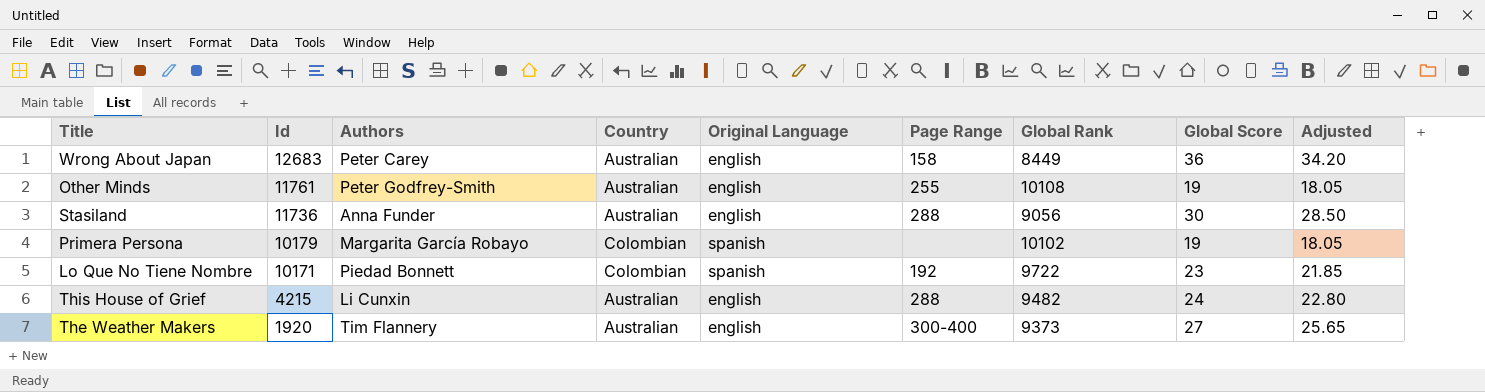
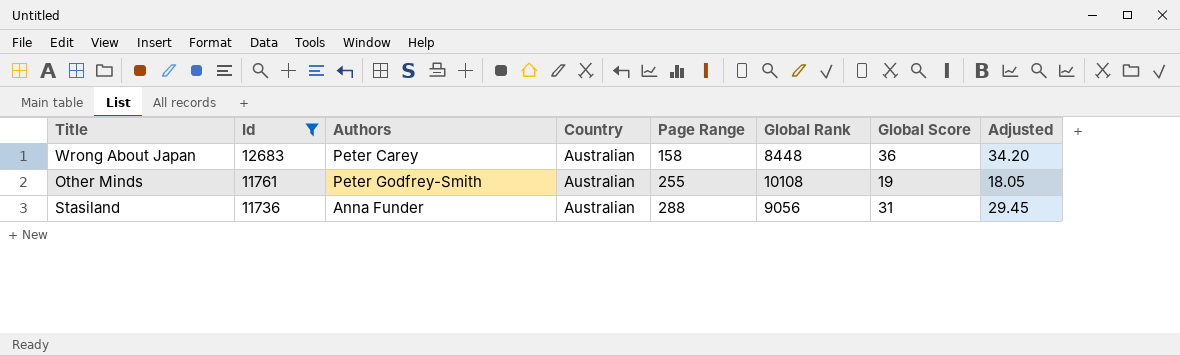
filter: none -> Id >= 11736
column Original Language | position: 5 -> none
Wrong About Japan | Global Rank: 8449 -> 8448
Stasiland | Global Score: 30 -> 31
Stasiland | Adjusted: 28.50 -> 29.45

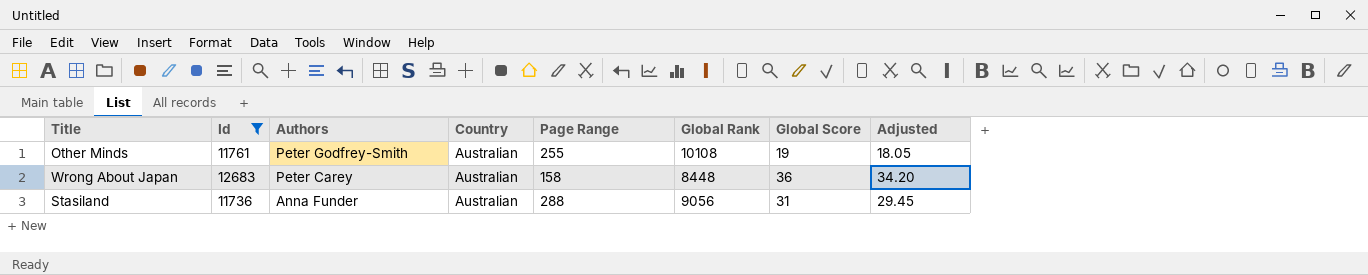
row order: Id descending -> Authors descending

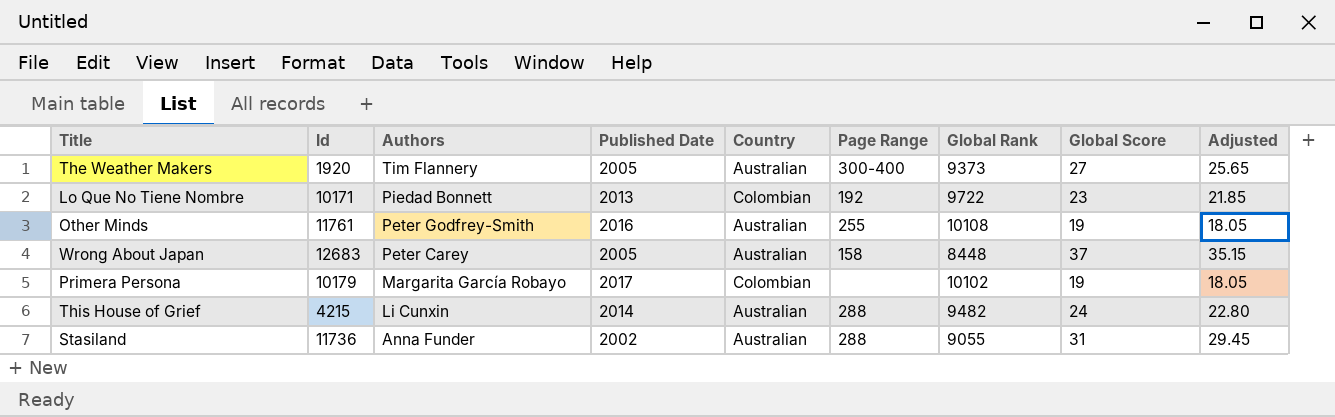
filter: Id >= 11736 -> none
column Published Date | position: none -> 4
Wrong About Japan | Global Score: 36 -> 37
Wrong About Japan | Adjusted: 34.20 -> 35.15
Stasiland | Global Rank: 9056 -> 9055

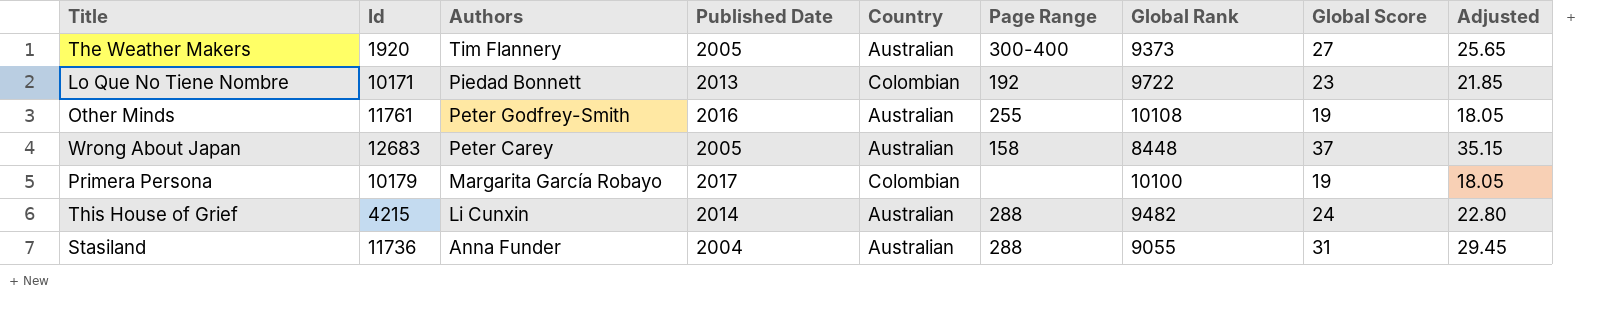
Primera Persona | Global Rank: 10102 -> 10100
Stasiland | Published Date: 2002 -> 2004

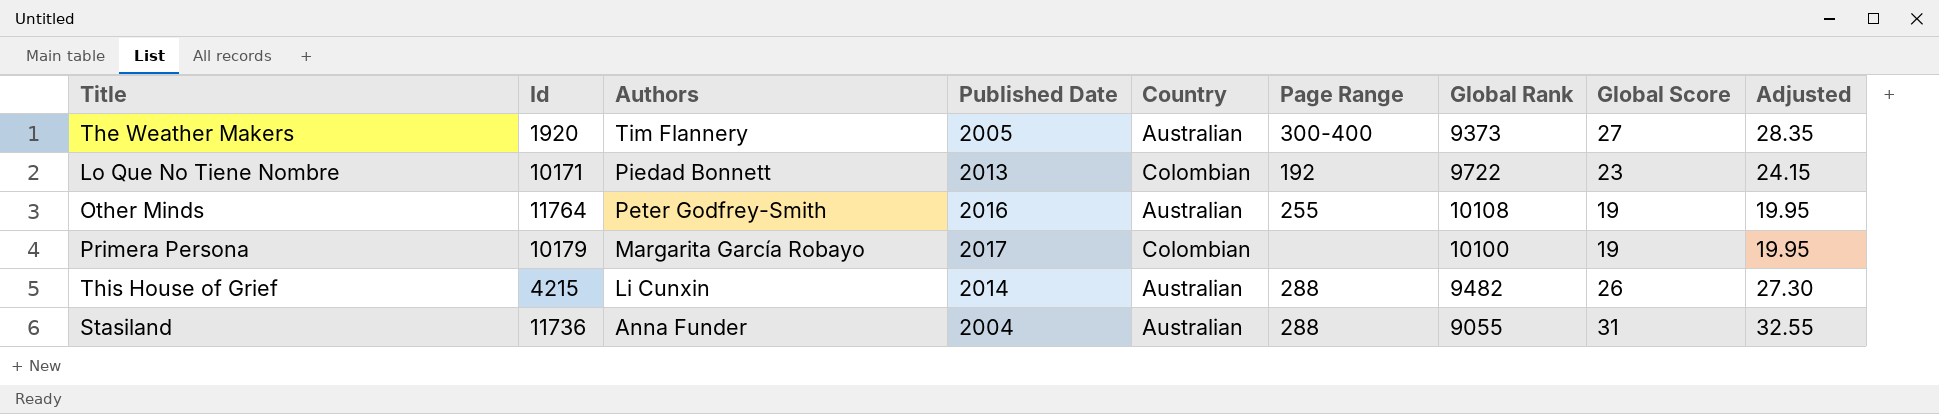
column Adjusted | formula: [Global Score] * 0.95 -> [Global Score] * 1.05
row Wrong About Japan: 12683 | Peter Carey | 2005 | Australian | 158 | 8448 | 37 | 35.15 -> none
Other Minds | Id: 11761 -> 11764
This House of Grief | Global Score: 24 -> 26

